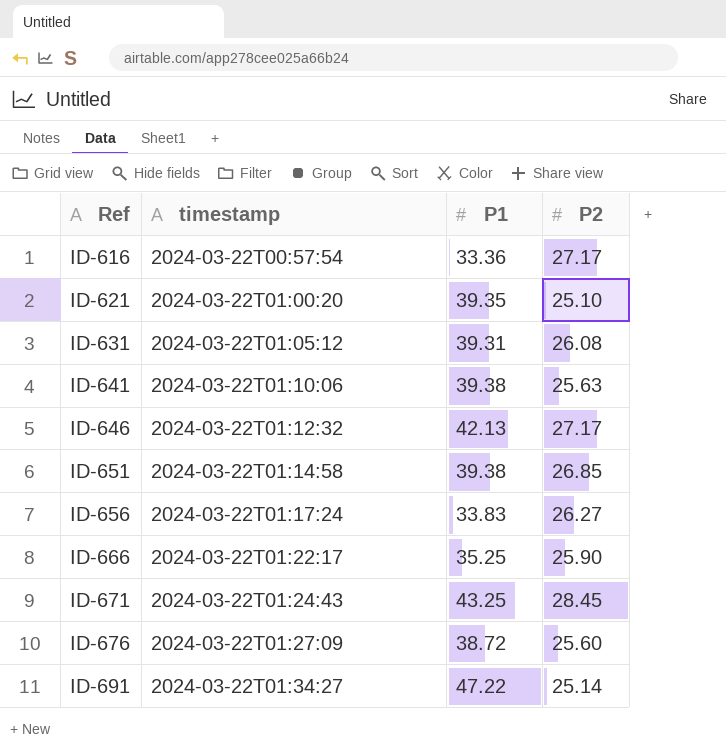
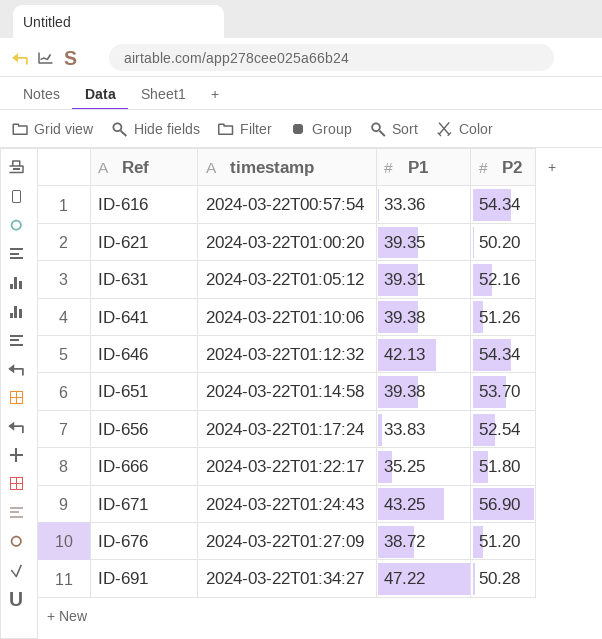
ID-616 | P2: 27.17 -> 54.34
ID-621 | P2: 25.10 -> 50.20
ID-631 | P2: 26.08 -> 52.16
ID-641 | P2: 25.63 -> 51.26
ID-646 | P2: 27.17 -> 54.34
ID-651 | P2: 26.85 -> 53.70
ID-656 | P2: 26.27 -> 52.54
ID-666 | P2: 25.90 -> 51.80
ID-671 | P2: 28.45 -> 56.90
ID-676 | P2: 25.60 -> 51.20
ID-691 | P2: 25.14 -> 50.28

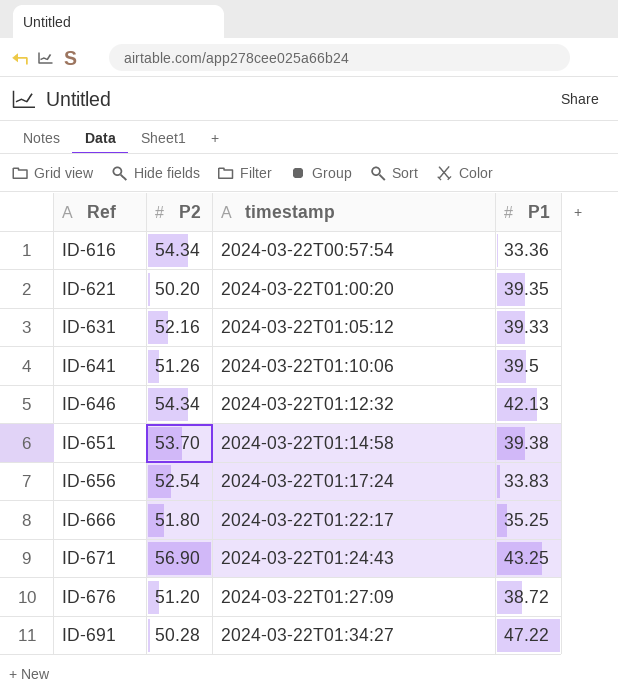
column P2 | position: 4 -> 2
ID-631 | P1: 39.31 -> 39.33
ID-641 | P1: 39.38 -> 39.5

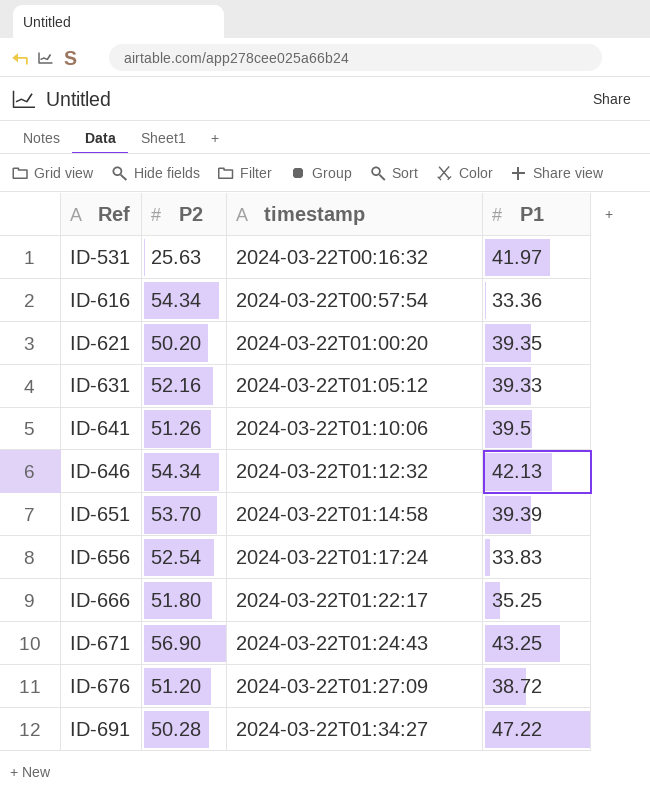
row ID-531: none -> 25.63 | 2024-03-22T00:16:32 | 41.97
ID-651 | P1: 39.38 -> 39.39

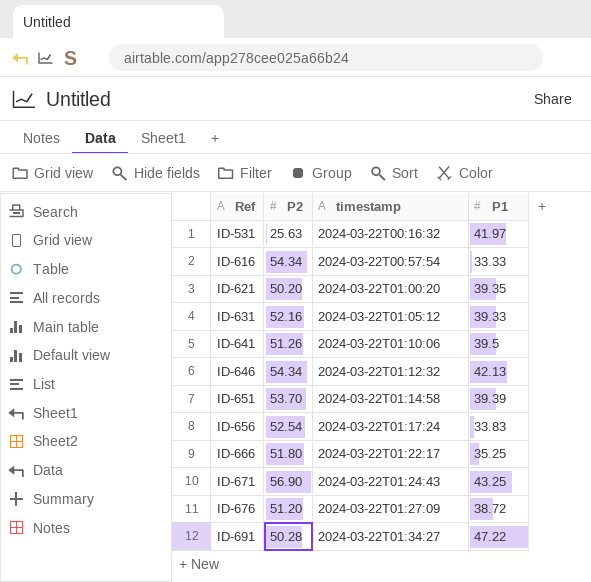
ID-616 | P1: 33.36 -> 33.33

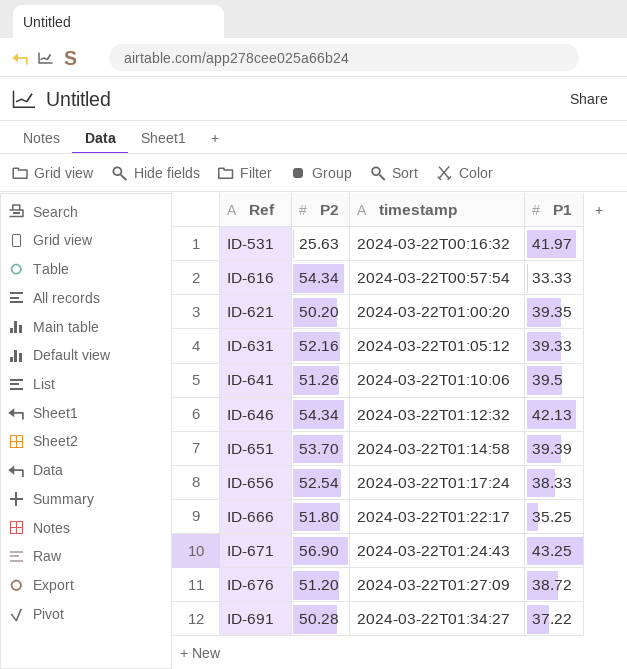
ID-656 | P1: 33.83 -> 38.33
ID-691 | P1: 47.22 -> 37.22

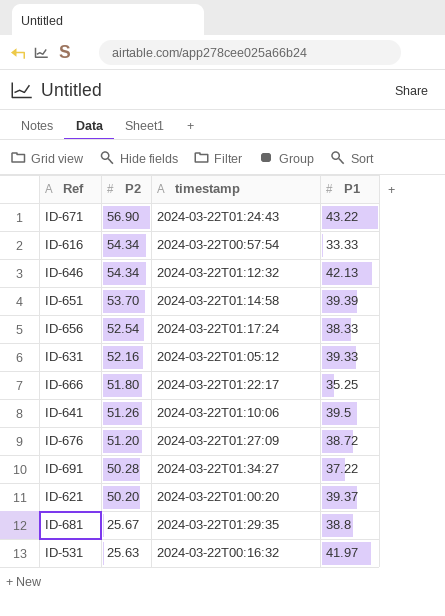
row order: Ref ascending -> P2 descending
ID-671 | P1: 43.25 -> 43.22
ID-621 | P1: 39.35 -> 39.37
row ID-681: none -> 25.67 | 2024-03-22T01:29:35 | 38.8

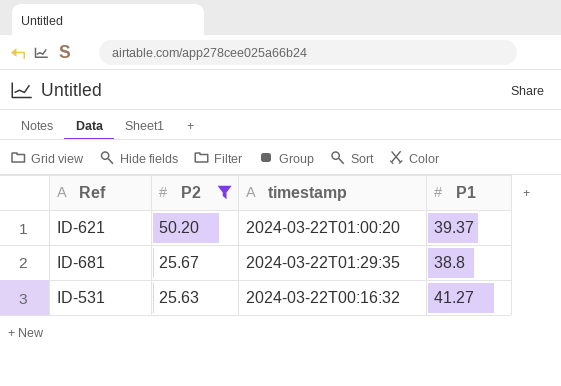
filter: none -> P2 <= 50.20
ID-531 | P1: 41.97 -> 41.27

